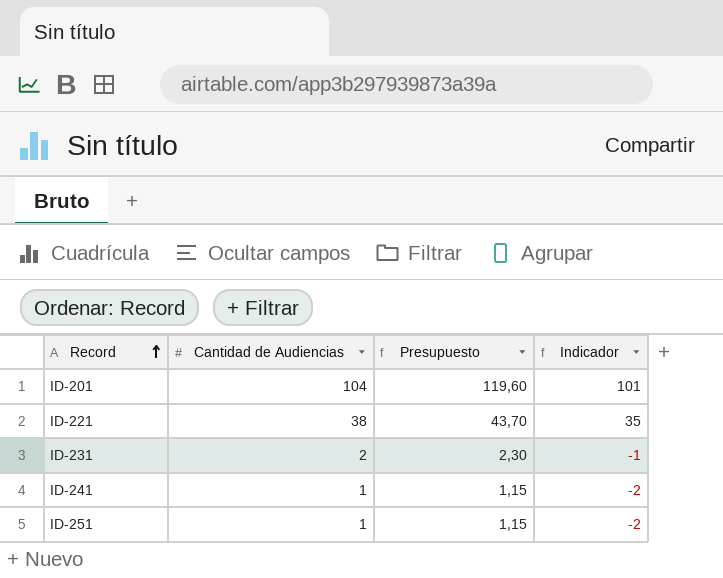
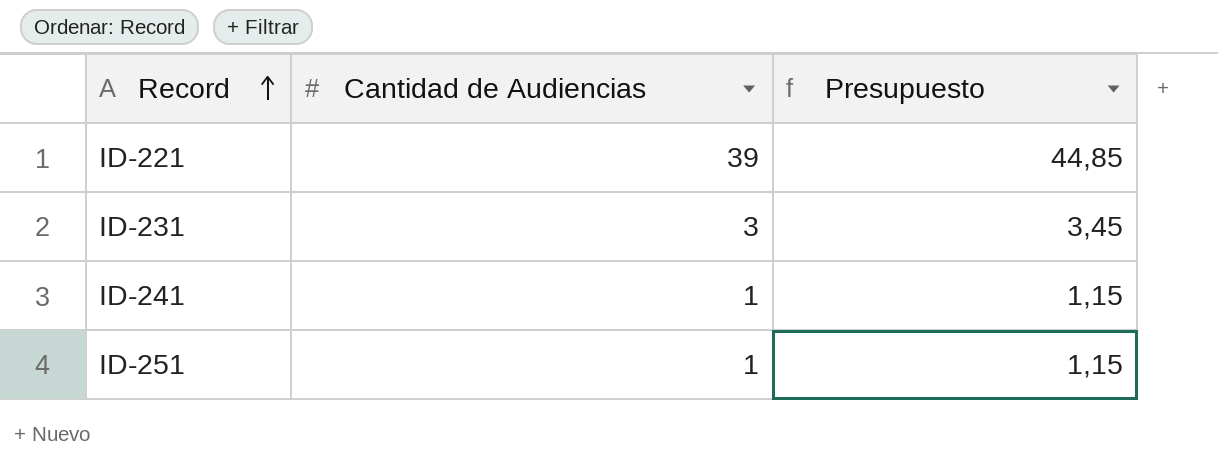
column Indicador | formula: [Cantidad de Audiencias] - 3 -> none
row ID-201: 104 | 119,60 | 101 -> none
ID-221 | Cantidad de Audiencias: 38 -> 39
ID-221 | Presupuesto: 43,70 -> 44,85
ID-231 | Cantidad de Audiencias: 2 -> 3
ID-231 | Presupuesto: 2,30 -> 3,45

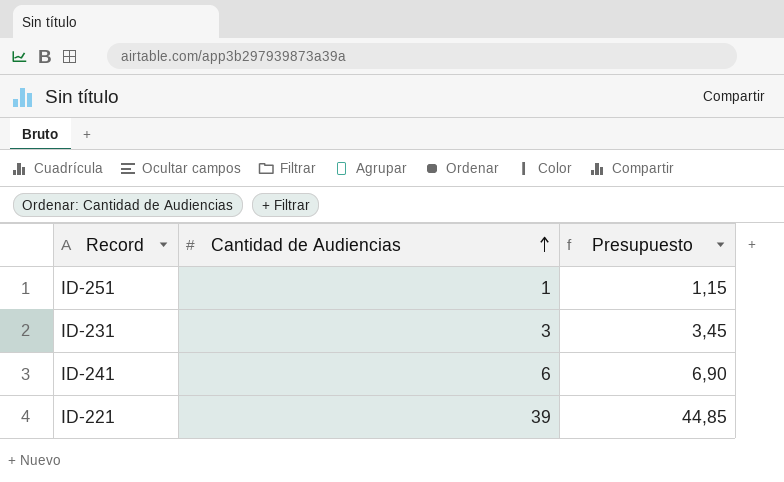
row order: Record ascending -> Cantidad de Audiencias ascending
ID-241 | Cantidad de Audiencias: 1 -> 6
ID-241 | Presupuesto: 1,15 -> 6,90

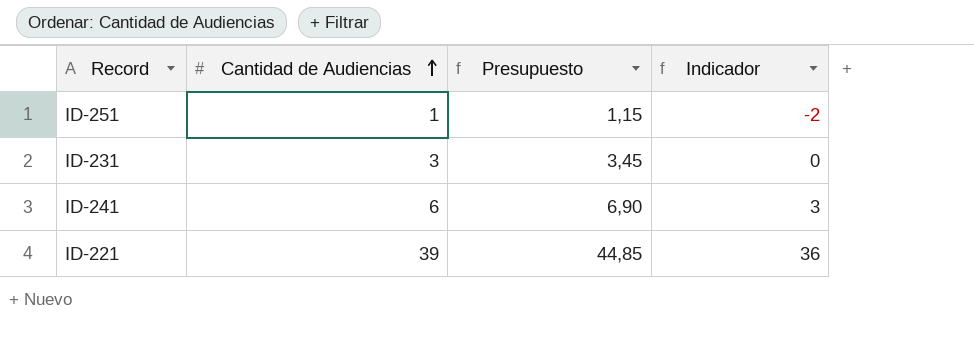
column Indicador | formula: none -> [Cantidad de Audiencias] - 3

